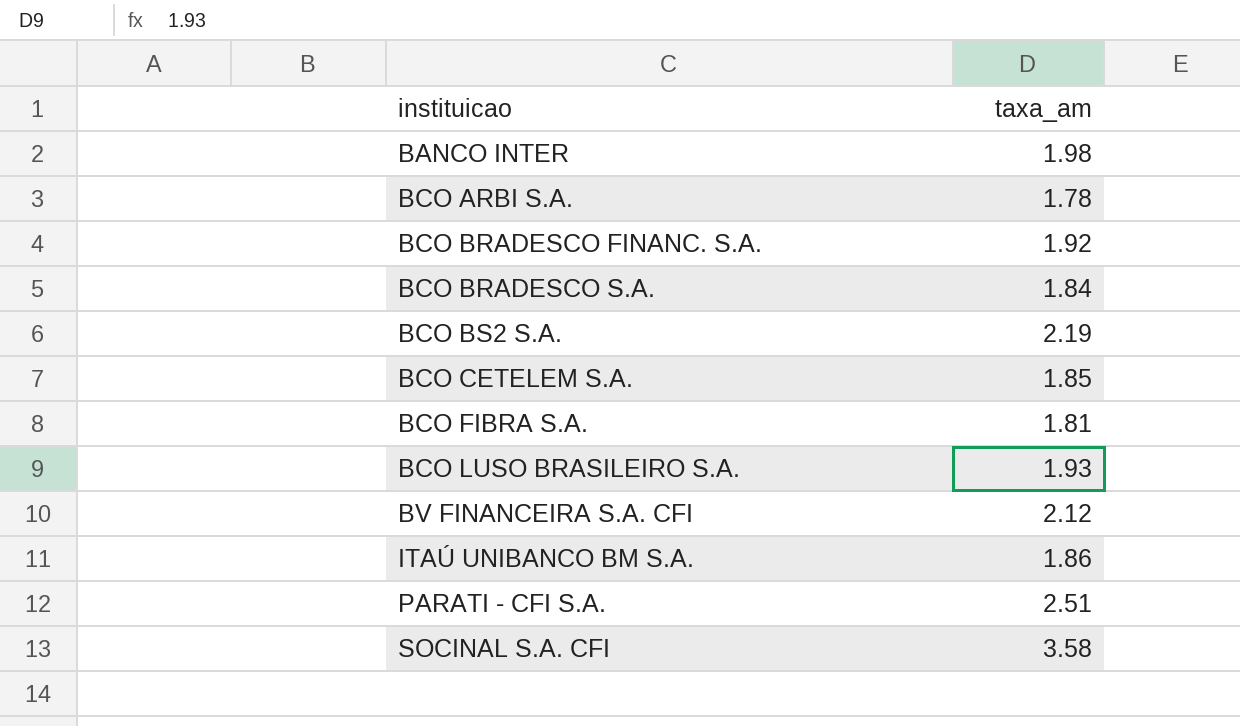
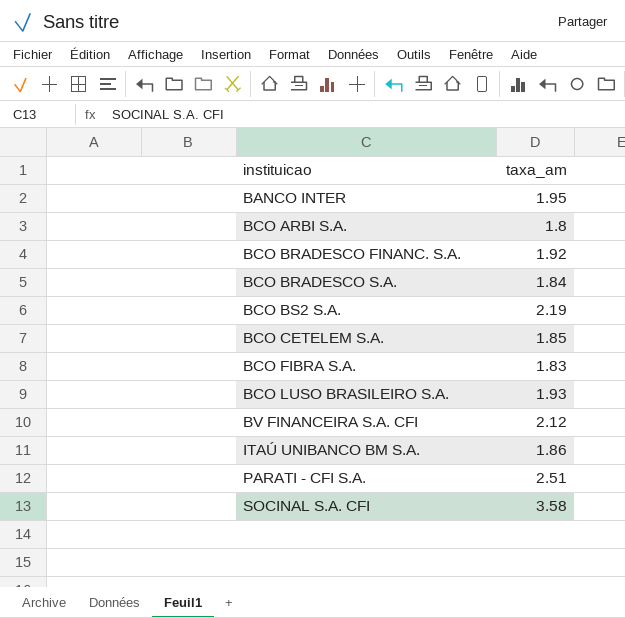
BANCO INTER | taxa_am: 1.98 -> 1.95
BCO ARBI S.A. | taxa_am: 1.78 -> 1.8
BCO FIBRA S.A. | taxa_am: 1.81 -> 1.83

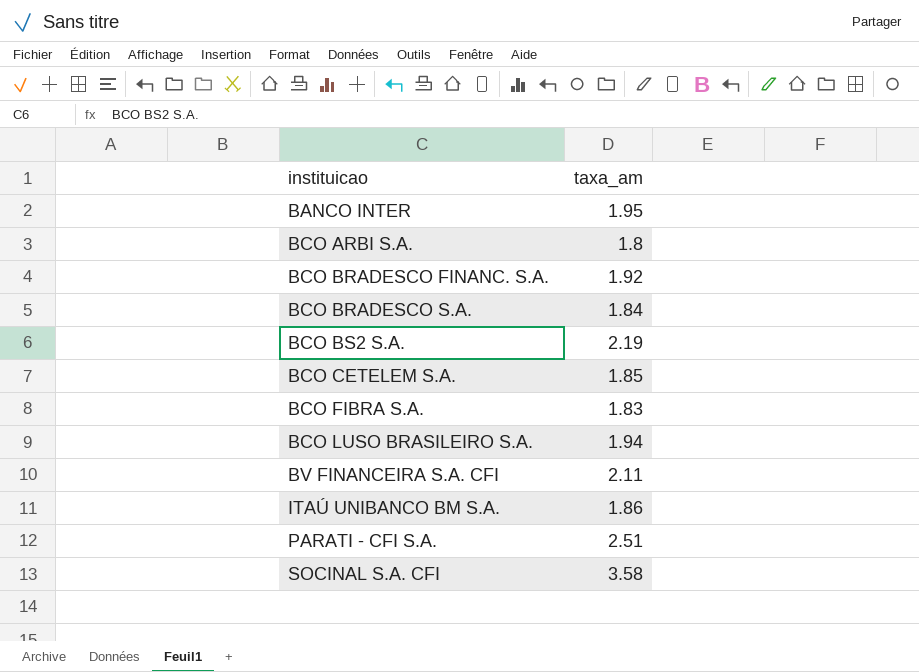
BCO LUSO BRASILEIRO S.A. | taxa_am: 1.93 -> 1.94
BV FINANCEIRA S.A. CFI | taxa_am: 2.12 -> 2.11

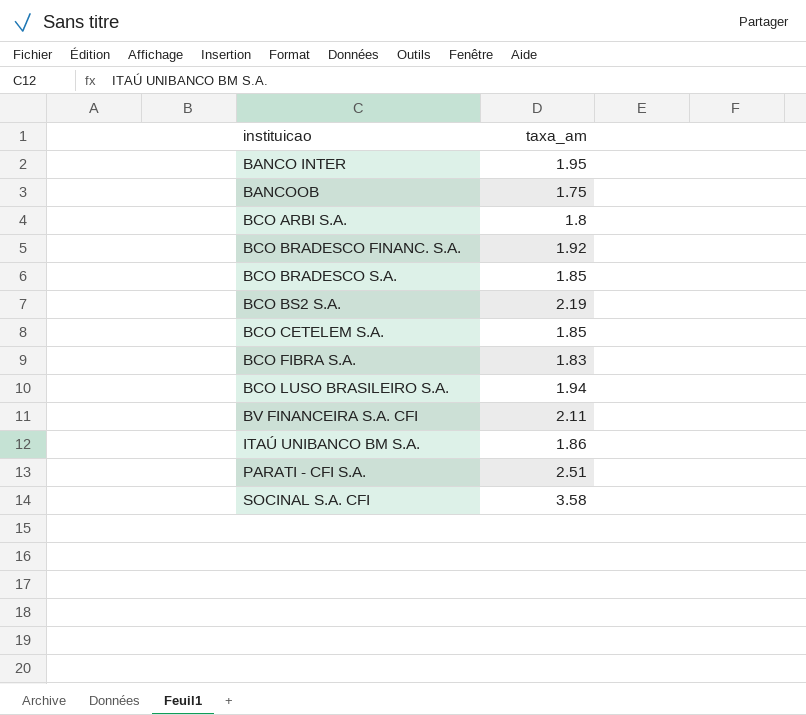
row BANCOOB: none -> 1.75
BCO BRADESCO S.A. | taxa_am: 1.84 -> 1.85

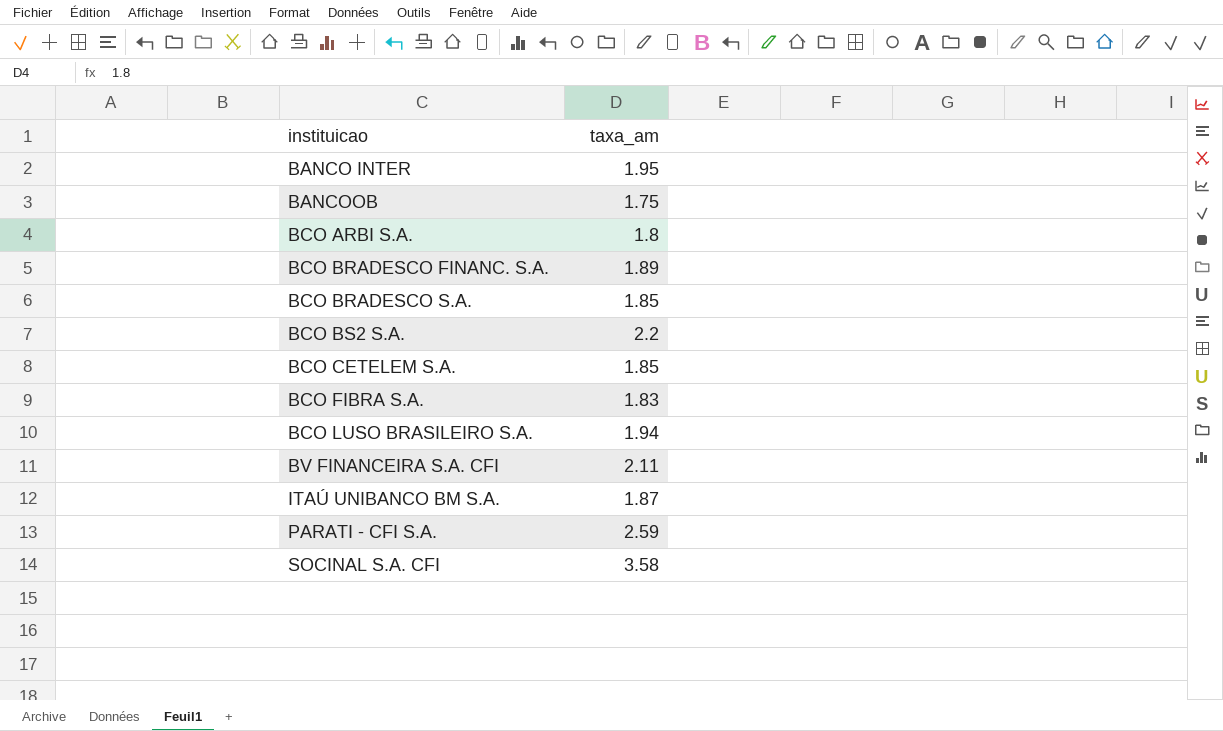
BCO BRADESCO FINANC. S.A. | taxa_am: 1.92 -> 1.89
BCO BS2 S.A. | taxa_am: 2.19 -> 2.2
ITAÚ UNIBANCO BM S.A. | taxa_am: 1.86 -> 1.87
PARATI - CFI S.A. | taxa_am: 2.51 -> 2.59

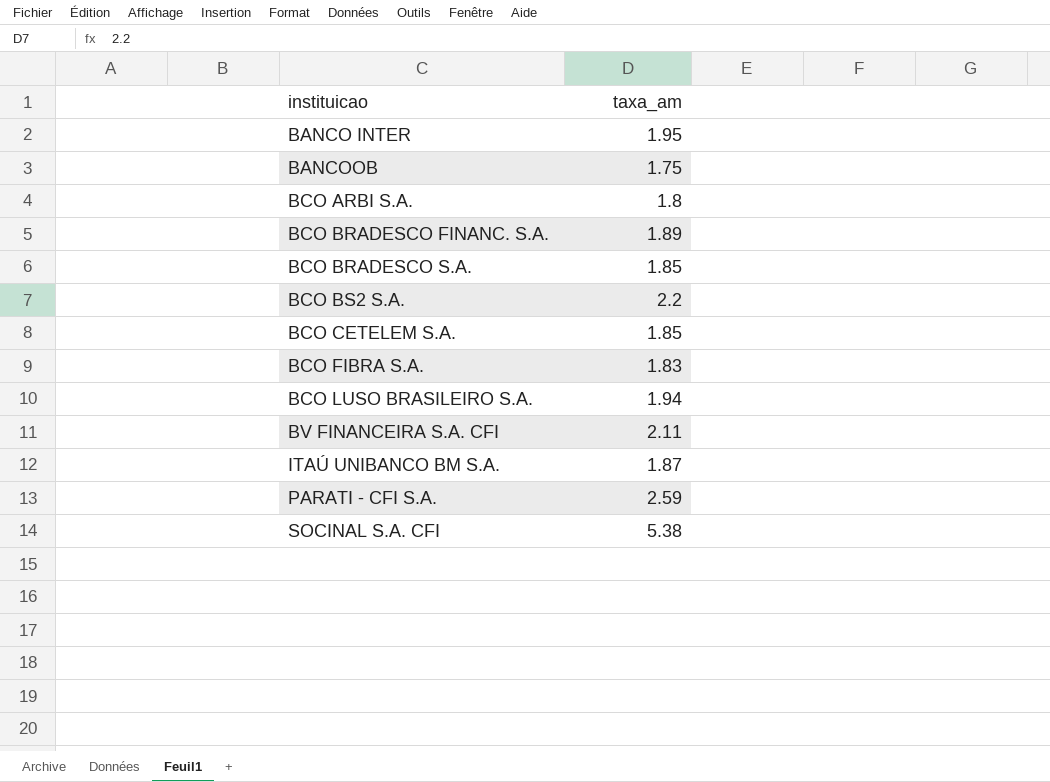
SOCINAL S.A. CFI | taxa_am: 3.58 -> 5.38

